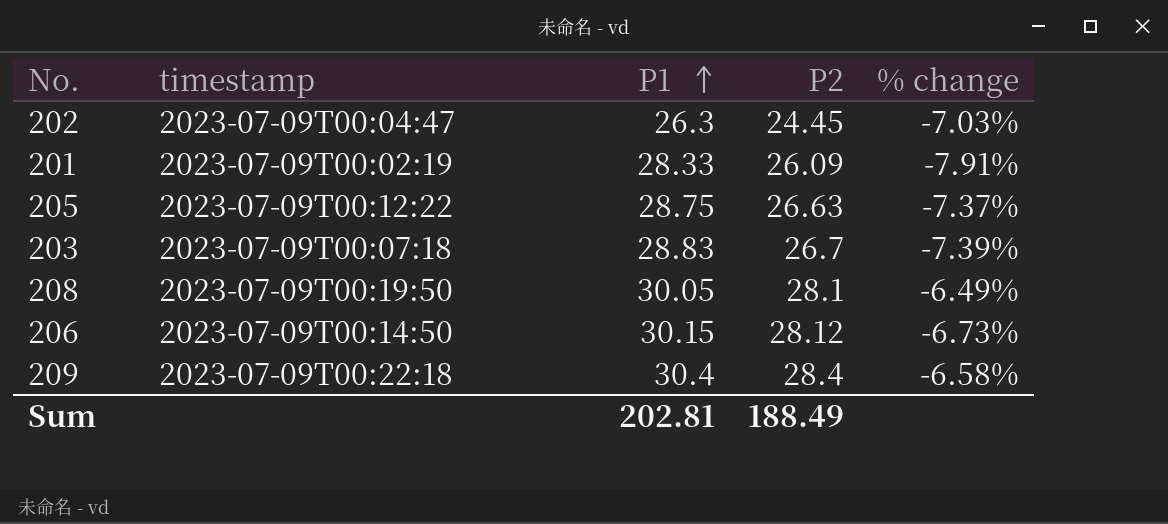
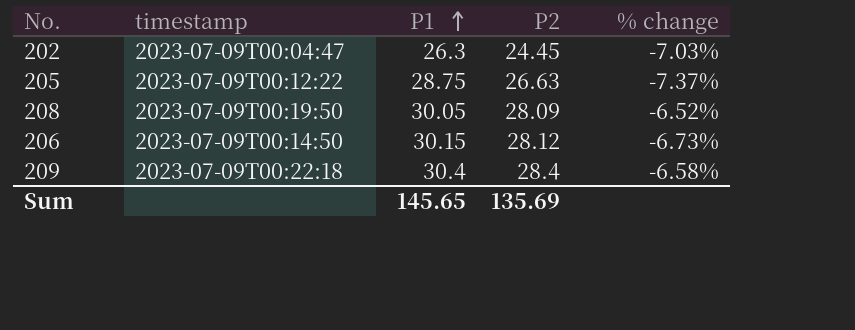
row 201: 2023-07-09T00:02:19 | 28.33 | 26.09 | -7.91% -> none
row 203: 2023-07-09T00:07:18 | 28.83 | 26.7 | -7.39% -> none
208 | P2: 28.1 -> 28.09
208 | % change: -6.49% -> -6.52%
Sum | P1: 202.81 -> 145.65
Sum | P2: 188.49 -> 135.69

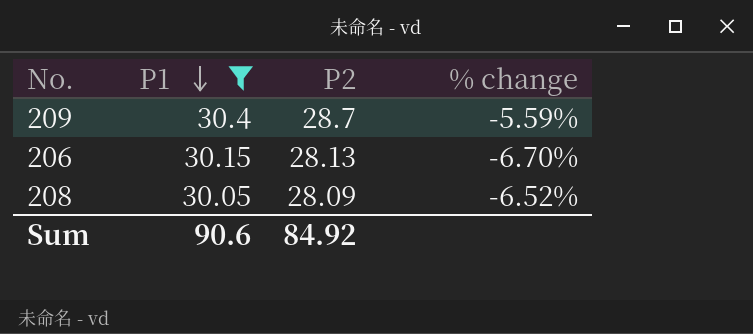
filter: none -> P1 >= 30.05
row order: P1 ascending -> P1 descending
column timestamp | position: 2 -> none
209 | P2: 28.4 -> 28.7
209 | % change: -6.58% -> -5.59%
206 | P2: 28.12 -> 28.13
206 | % change: -6.73% -> -6.70%
Sum | P1: 145.65 -> 90.6
Sum | P2: 135.69 -> 84.92

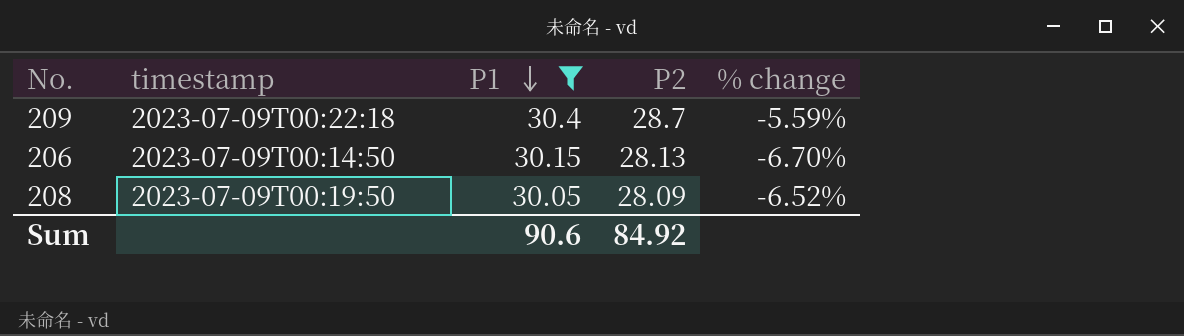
column timestamp | position: none -> 2

